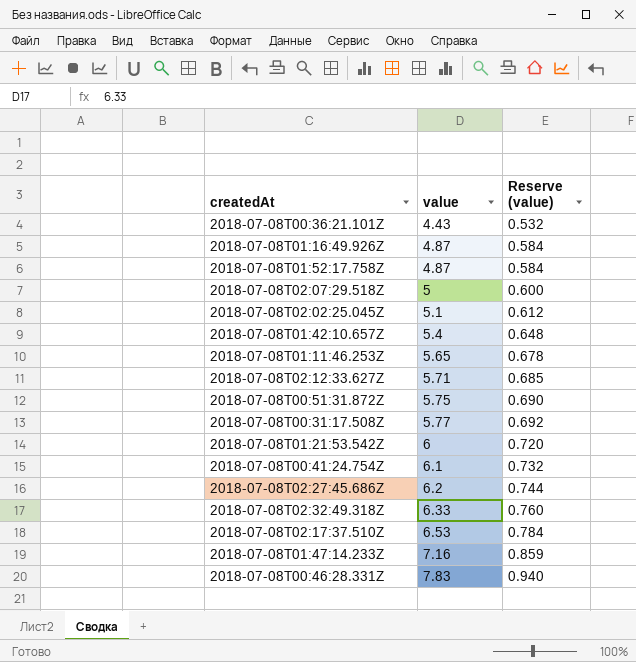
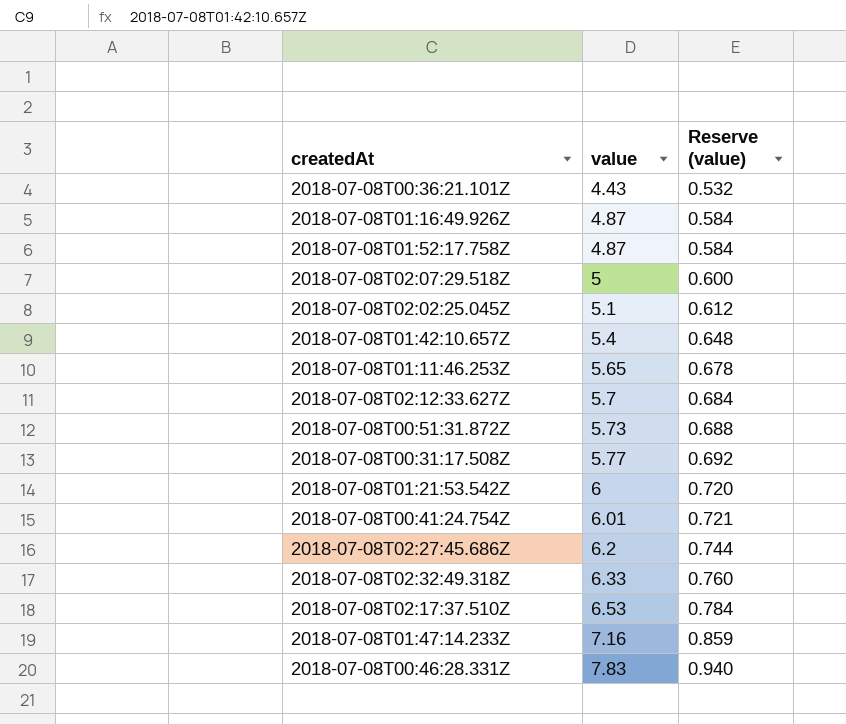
2018-07-08T02:12:33.627Z | value: 5.71 -> 5.7
2018-07-08T02:12:33.627Z | Reserve (value): 0.685 -> 0.684
2018-07-08T00:51:31.872Z | value: 5.75 -> 5.73
2018-07-08T00:51:31.872Z | Reserve (value): 0.690 -> 0.688
2018-07-08T00:41:24.754Z | value: 6.1 -> 6.01
2018-07-08T00:41:24.754Z | Reserve (value): 0.732 -> 0.721

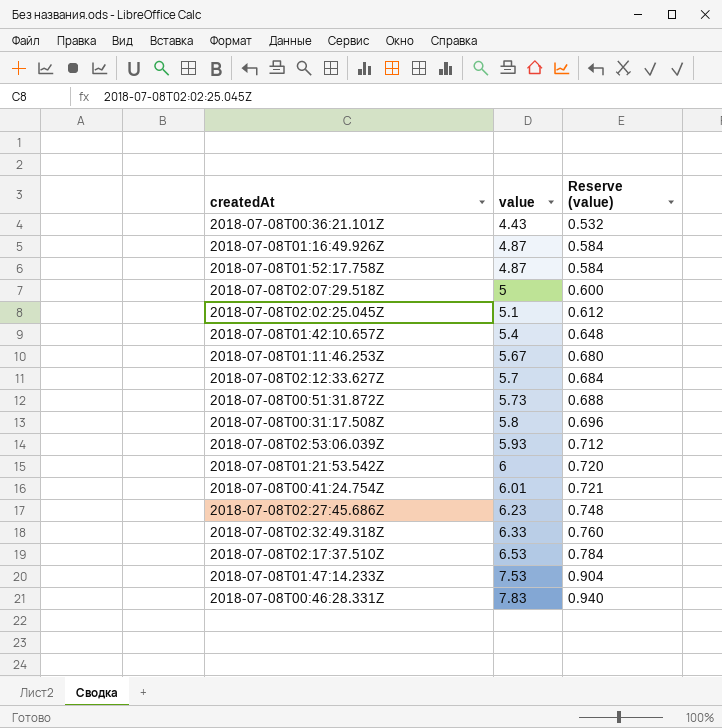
2018-07-08T01:11:46.253Z | value: 5.65 -> 5.67
2018-07-08T01:11:46.253Z | Reserve (value): 0.678 -> 0.680
2018-07-08T00:31:17.508Z | value: 5.77 -> 5.8
2018-07-08T00:31:17.508Z | Reserve (value): 0.692 -> 0.696
row 2018-07-08T02:53:06.039Z: none -> 5.93 | 0.712
2018-07-08T02:27:45.686Z | value: 6.2 -> 6.23
2018-07-08T02:27:45.686Z | Reserve (value): 0.744 -> 0.748
2018-07-08T01:47:14.233Z | value: 7.16 -> 7.53
2018-07-08T01:47:14.233Z | Reserve (value): 0.859 -> 0.904

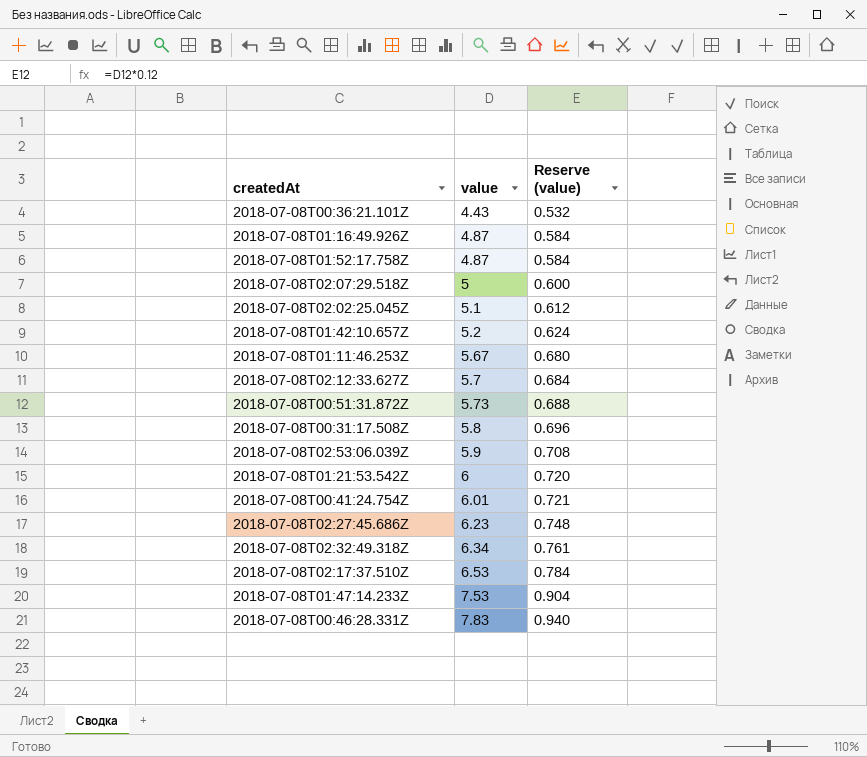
2018-07-08T01:42:10.657Z | value: 5.4 -> 5.2
2018-07-08T01:42:10.657Z | Reserve (value): 0.648 -> 0.624
2018-07-08T02:53:06.039Z | value: 5.93 -> 5.9
2018-07-08T02:53:06.039Z | Reserve (value): 0.712 -> 0.708
2018-07-08T02:32:49.318Z | value: 6.33 -> 6.34
2018-07-08T02:32:49.318Z | Reserve (value): 0.760 -> 0.761

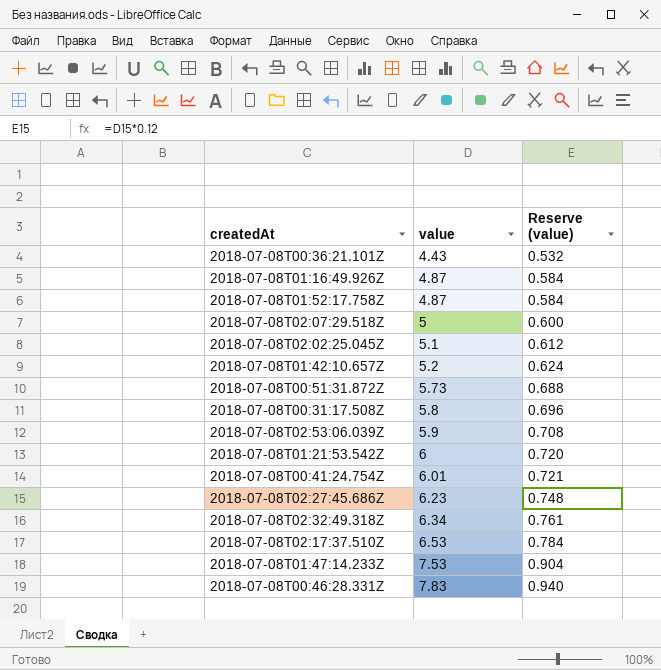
row 2018-07-08T01:11:46.253Z: 5.67 | 0.680 -> none
row 2018-07-08T02:12:33.627Z: 5.7 | 0.684 -> none

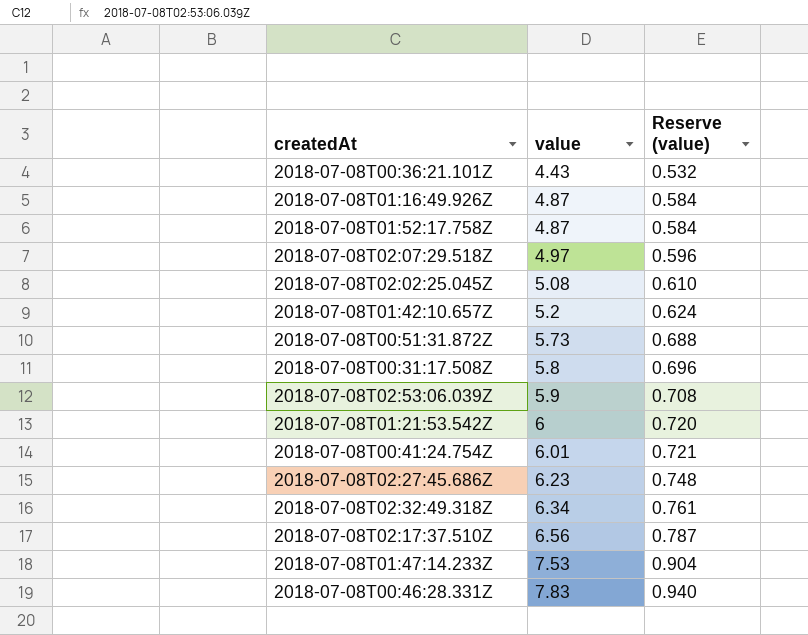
2018-07-08T02:07:29.518Z | value: 5 -> 4.97
2018-07-08T02:07:29.518Z | Reserve (value): 0.600 -> 0.596
2018-07-08T02:02:25.045Z | value: 5.1 -> 5.08
2018-07-08T02:02:25.045Z | Reserve (value): 0.612 -> 0.610
2018-07-08T02:17:37.510Z | value: 6.53 -> 6.56
2018-07-08T02:17:37.510Z | Reserve (value): 0.784 -> 0.787

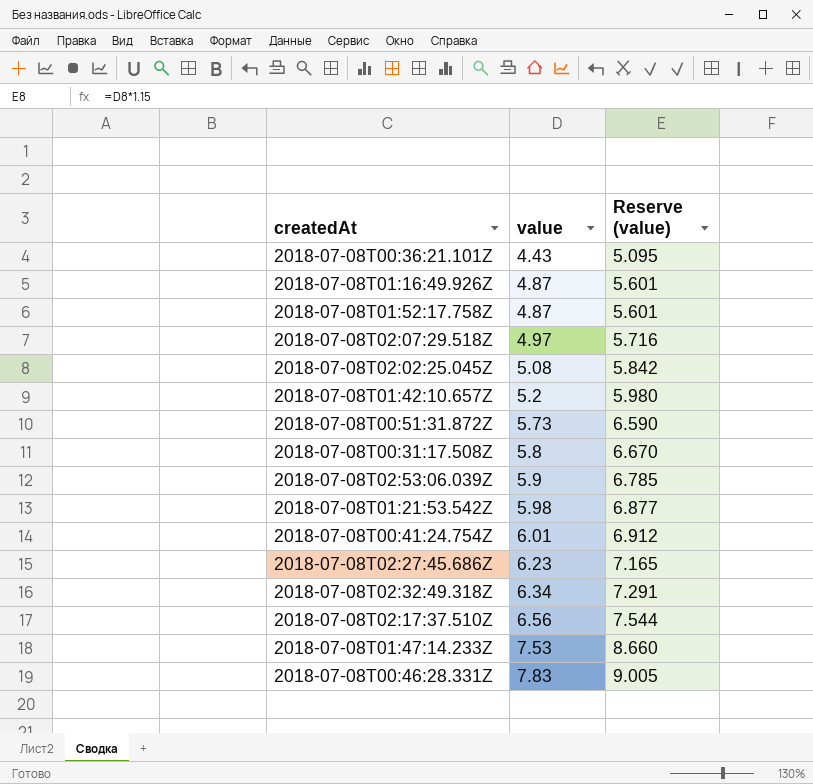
column Reserve (value) | formula: [value] * 0.12 -> [value] * 1.15
2018-07-08T01:21:53.542Z | value: 6 -> 5.98

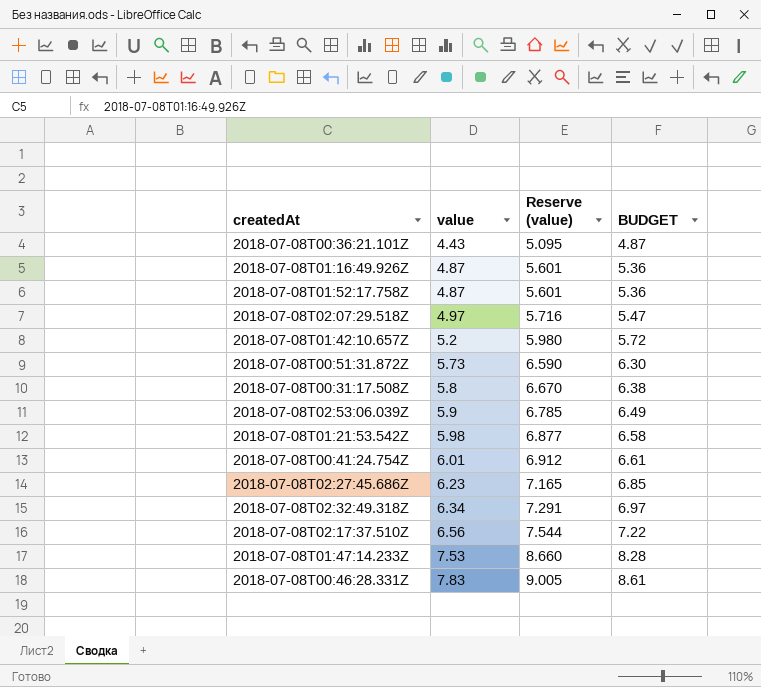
column BUDGET | formula: none -> [value] * 1.1
row 2018-07-08T02:02:25.045Z: 5.08 | 5.842 -> none

